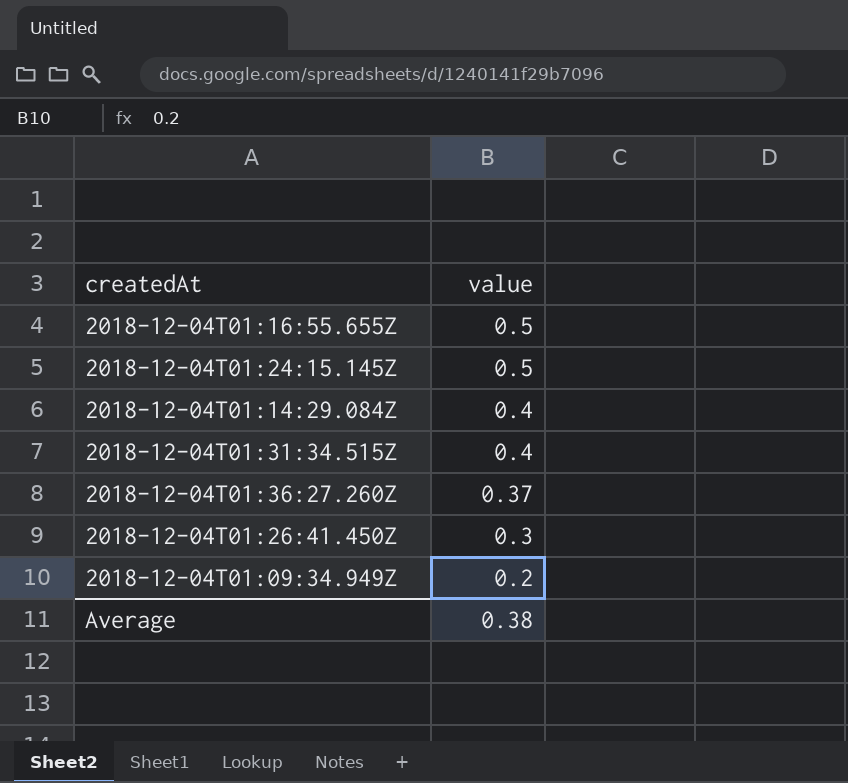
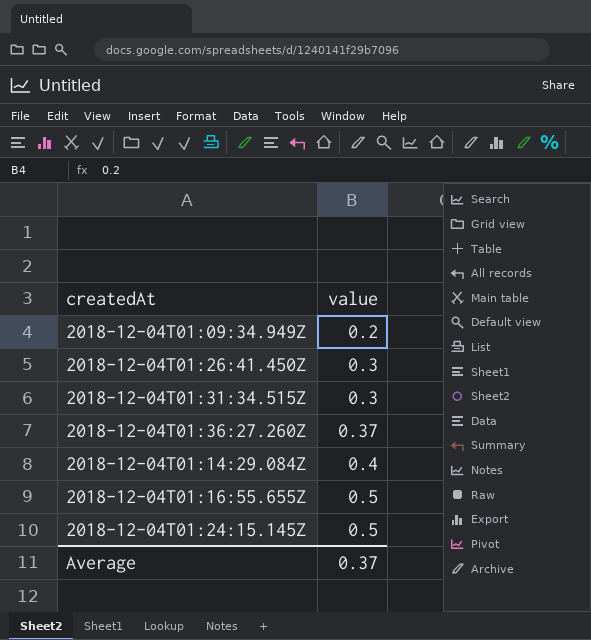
row order: value descending -> value ascending
2018-12-04T01:31:34.515Z | value: 0.4 -> 0.3
Average | value: 0.38 -> 0.37

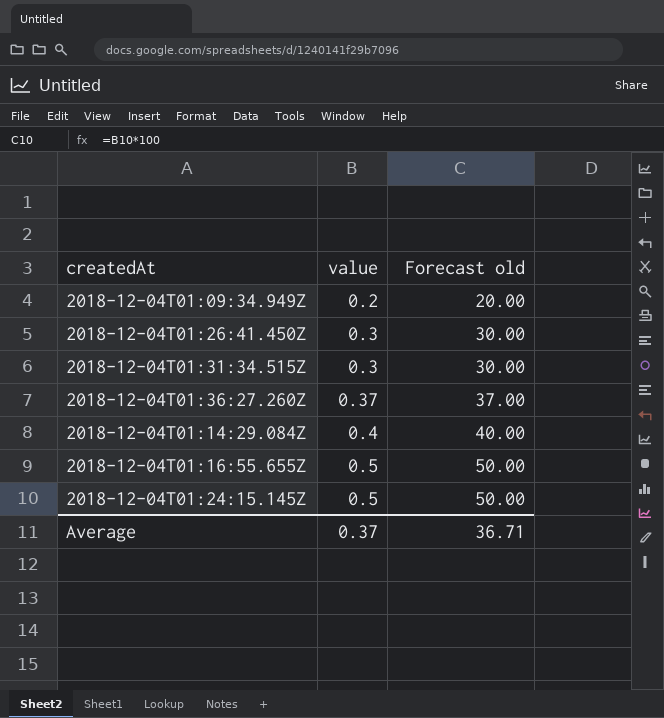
column Forecast old | formula: none -> [value] * 100

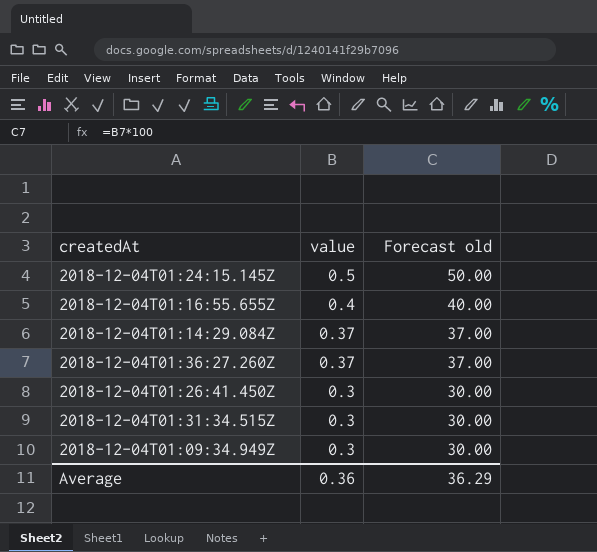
row order: value ascending -> value descending
2018-12-04T01:16:55.655Z | value: 0.5 -> 0.4
2018-12-04T01:16:55.655Z | Forecast old: 50.00 -> 40.00
2018-12-04T01:14:29.084Z | value: 0.4 -> 0.37
2018-12-04T01:14:29.084Z | Forecast old: 40.00 -> 37.00
2018-12-04T01:09:34.949Z | value: 0.2 -> 0.3
2018-12-04T01:09:34.949Z | Forecast old: 20.00 -> 30.00
Average | value: 0.37 -> 0.36
Average | Forecast old: 36.71 -> 36.29

